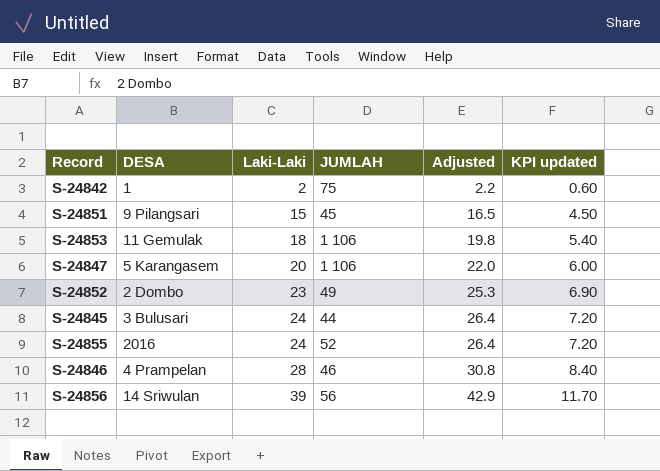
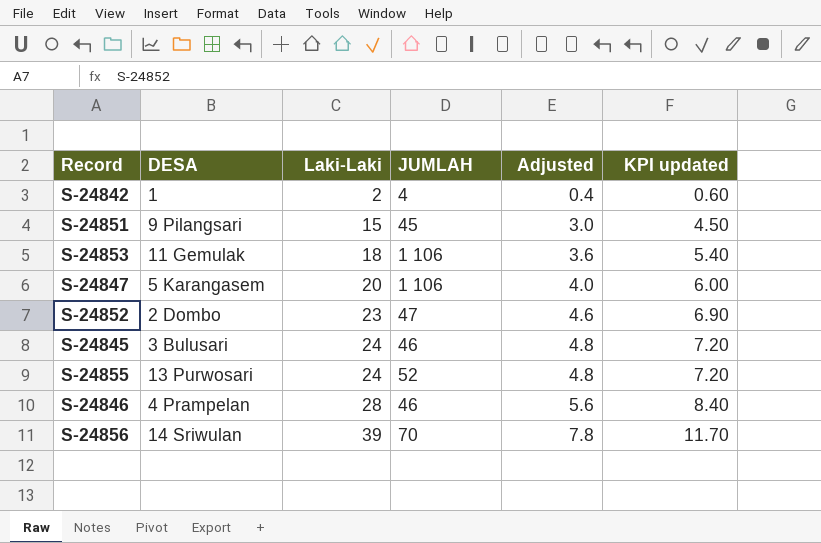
column Adjusted | formula: [Laki-Laki] * 1.1 -> [Laki-Laki] * 0.2
S-24842 | JUMLAH: 75 -> 4
S-24852 | JUMLAH: 49 -> 47
S-24845 | JUMLAH: 44 -> 46
S-24855 | DESA: 2016 -> 13 Purwosari
S-24856 | JUMLAH: 56 -> 70

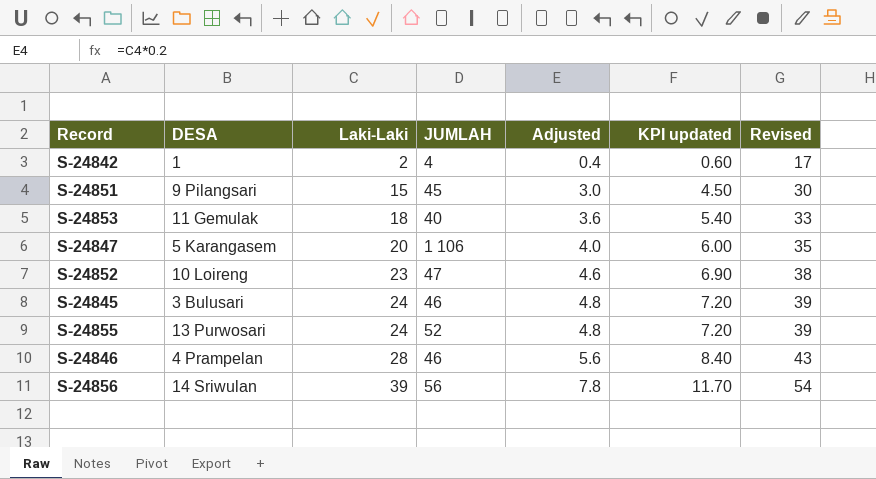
column Revised | formula: none -> [Laki-Laki] + 15
S-24853 | JUMLAH: 1 106 -> 40
S-24852 | DESA: 2 Dombo -> 10 Loireng
S-24856 | JUMLAH: 70 -> 56

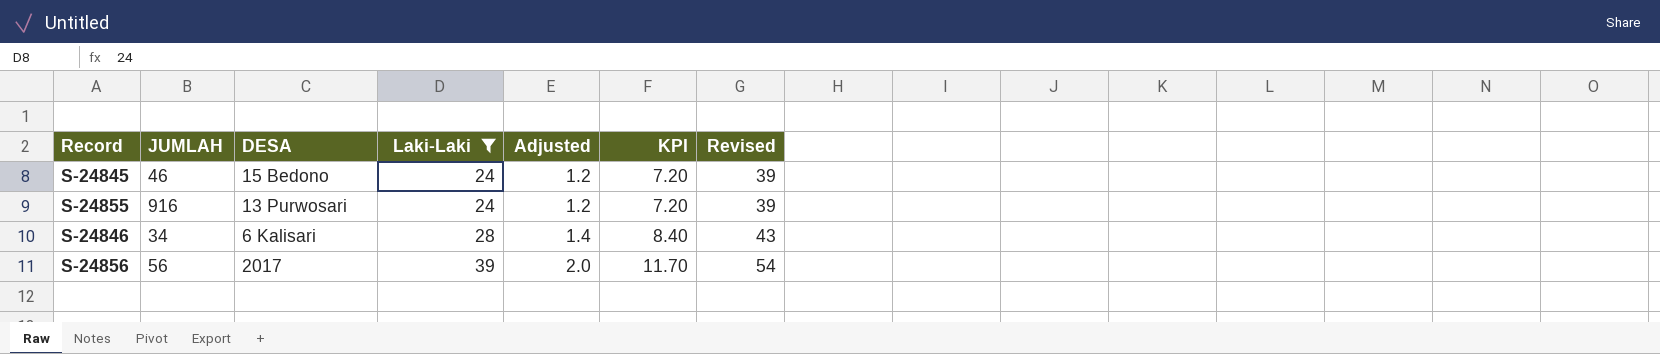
filter: none -> Laki-Laki >= 24
column JUMLAH | position: 4 -> 2
column Adjusted | formula: [Laki-Laki] * 0.2 -> [Laki-Laki] * 0.05
column name: KPI updated -> KPI
S-24845 | DESA: 3 Bulusari -> 15 Bedono
S-24855 | JUMLAH: 52 -> 916
S-24846 | JUMLAH: 46 -> 34
S-24846 | DESA: 4 Prampelan -> 6 Kalisari
S-24856 | DESA: 14 Sriwulan -> 2017

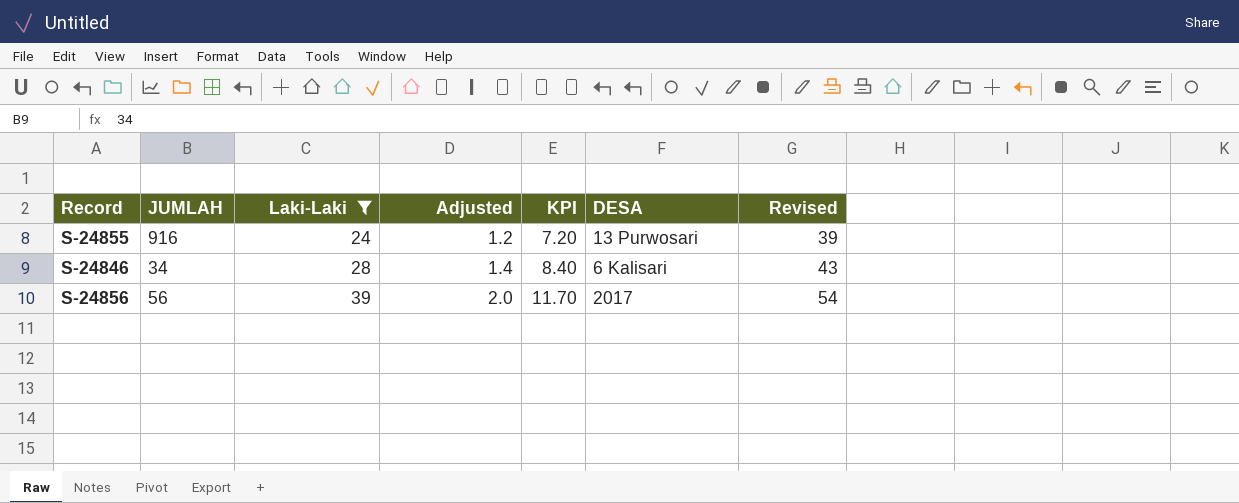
column DESA | position: 3 -> 6
row S-24845: 46 | 15 Bedono | 24 | 1.2 | 7.20 | 39 -> none

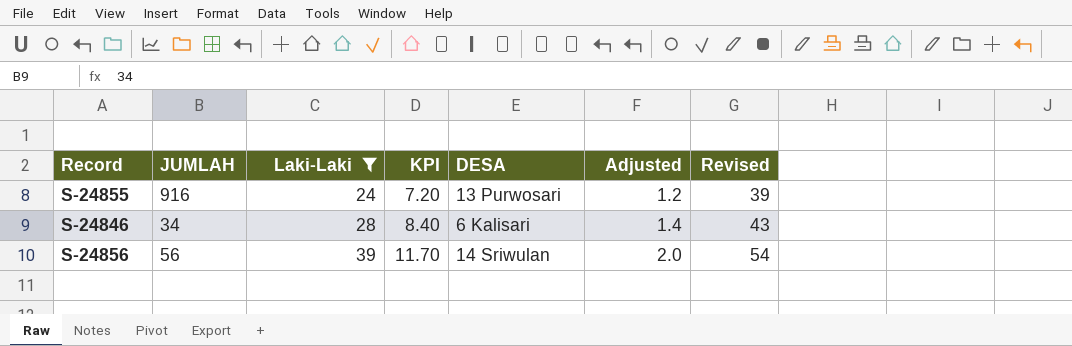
column Adjusted | position: 4 -> 6
S-24856 | DESA: 2017 -> 14 Sriwulan

